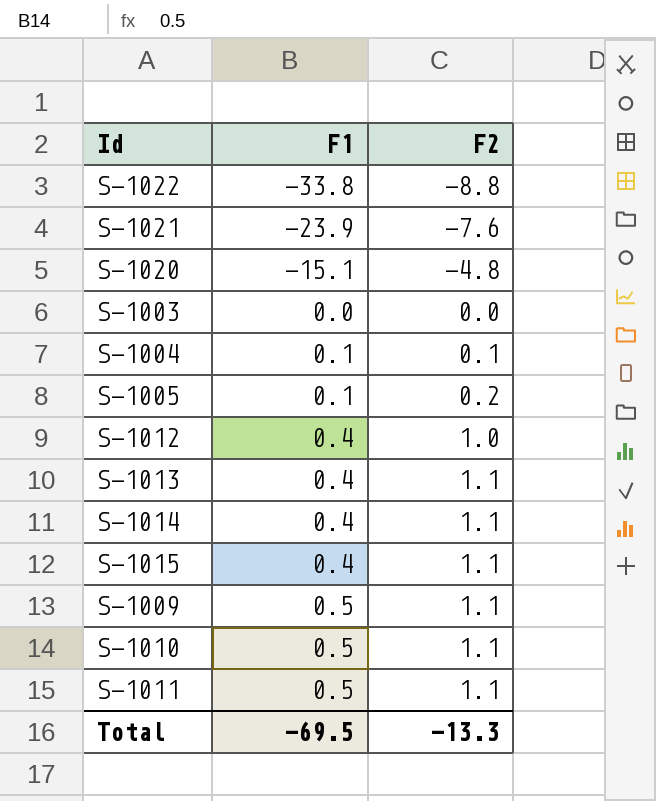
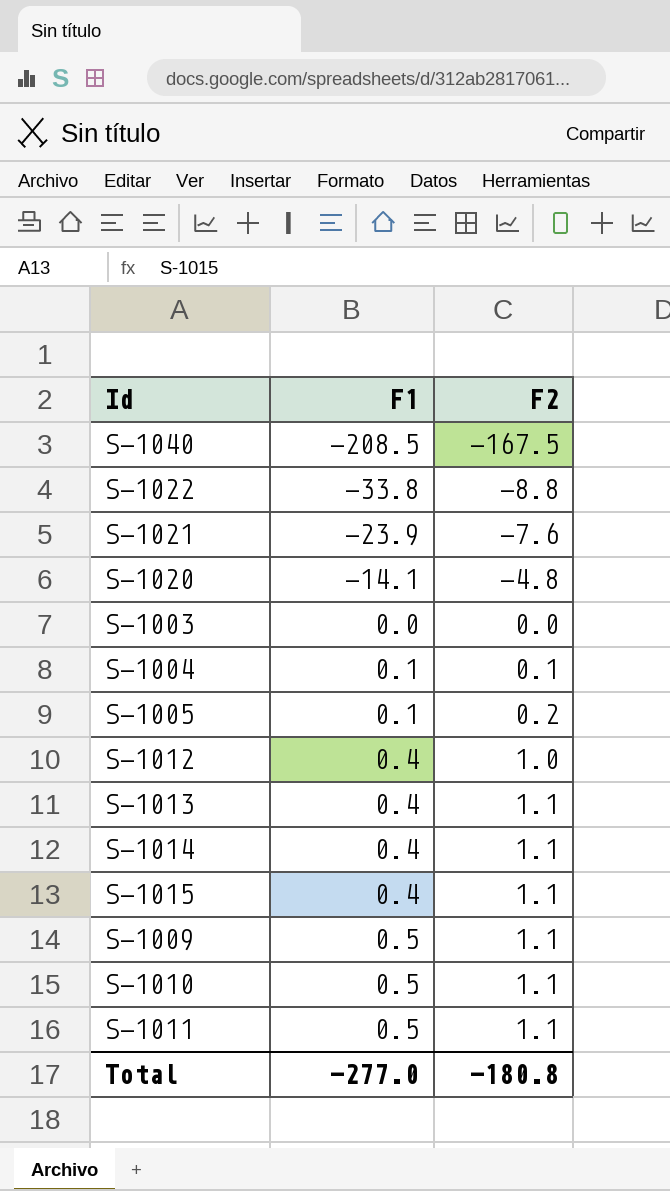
row S-1040: none -> -208.5 | -167.5
S-1020 | F1: -15.1 -> -14.1
Total | F1: -69.5 -> -277.0
Total | F2: -13.3 -> -180.8

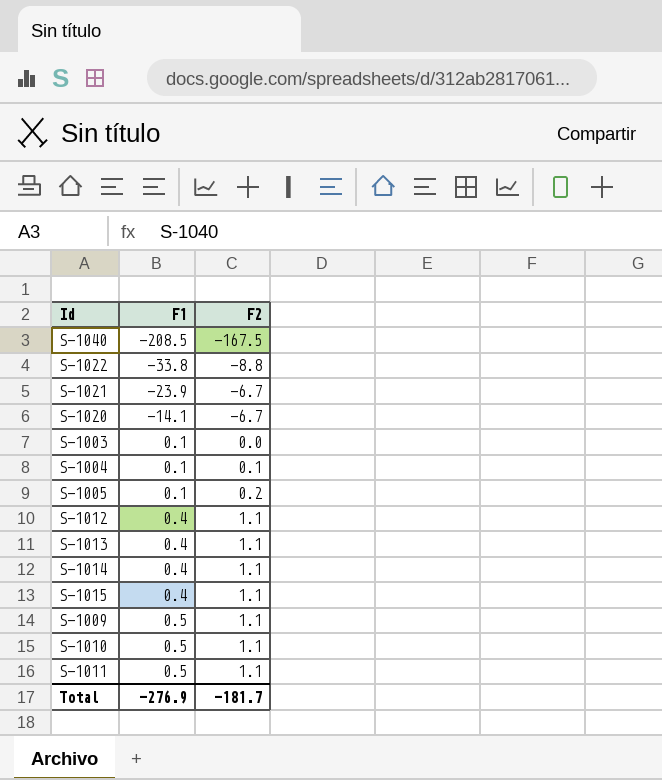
S-1021 | F2: -7.6 -> -6.7
S-1020 | F2: -4.8 -> -6.7
S-1003 | F1: 0.0 -> 0.1
S-1012 | F2: 1.0 -> 1.1
Total | F1: -277.0 -> -276.9
Total | F2: -180.8 -> -181.7

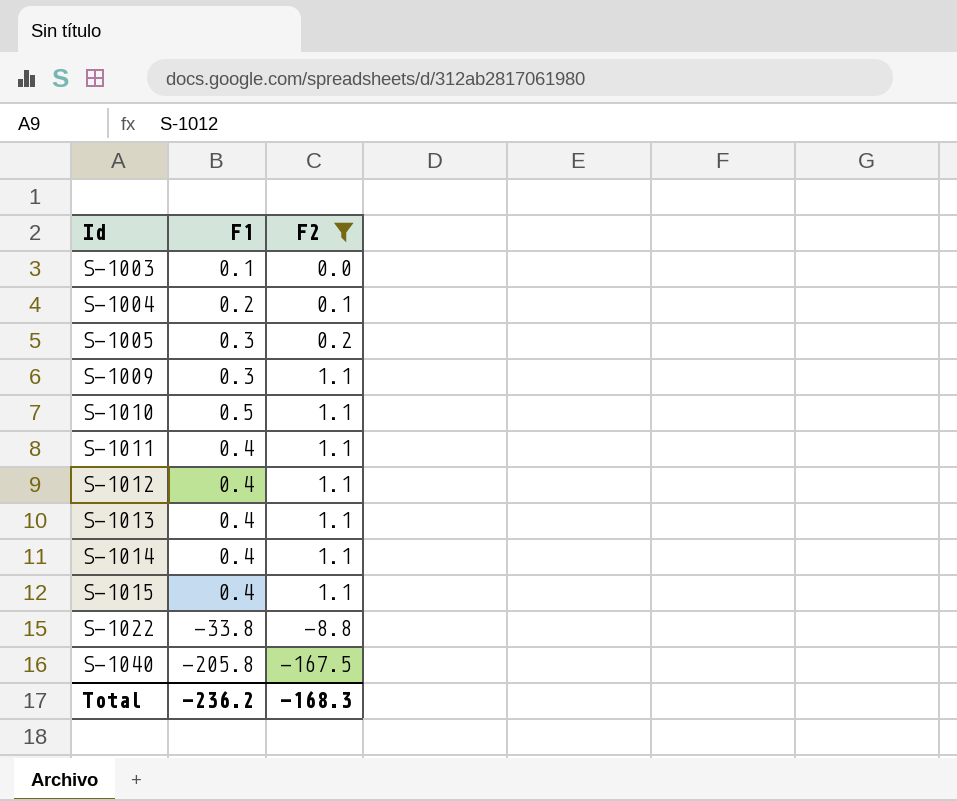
filter: none -> F2 != -6.7
row order: F1 ascending -> Id ascending
S-1004 | F1: 0.1 -> 0.2
S-1005 | F1: 0.1 -> 0.3
S-1009 | F1: 0.5 -> 0.3
S-1011 | F1: 0.5 -> 0.4
S-1040 | F1: -208.5 -> -205.8
Total | F1: -276.9 -> -236.2
Total | F2: -181.7 -> -168.3

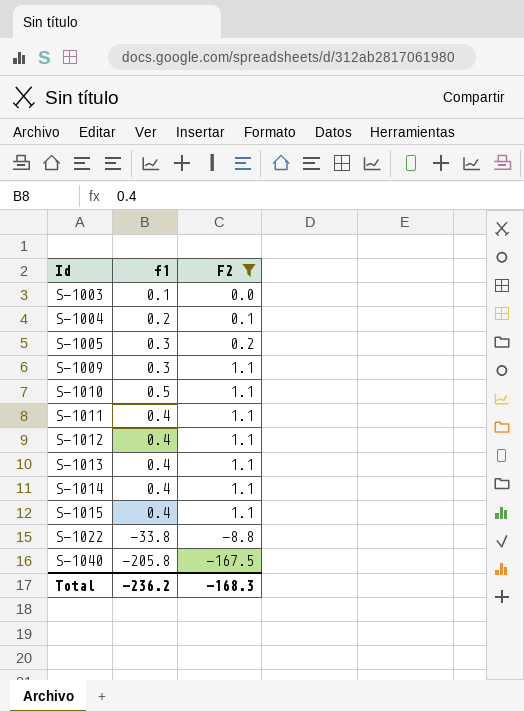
column name: F1 -> f1

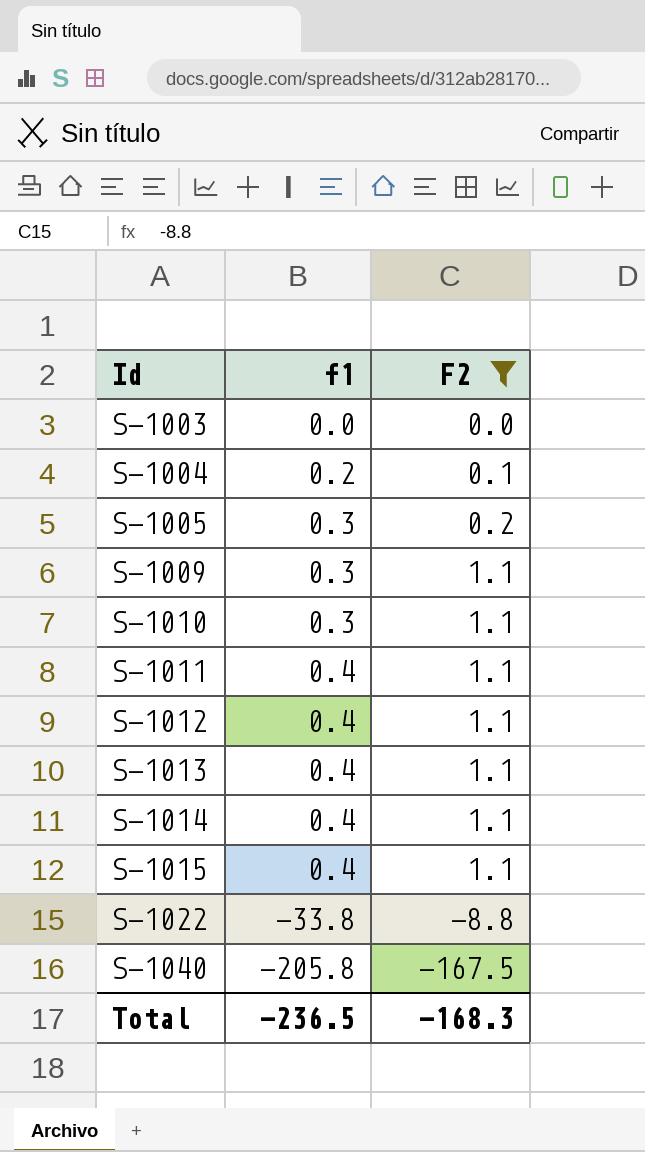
S-1003 | f1: 0.1 -> 0.0
S-1010 | f1: 0.5 -> 0.3
Total | f1: -236.2 -> -236.5

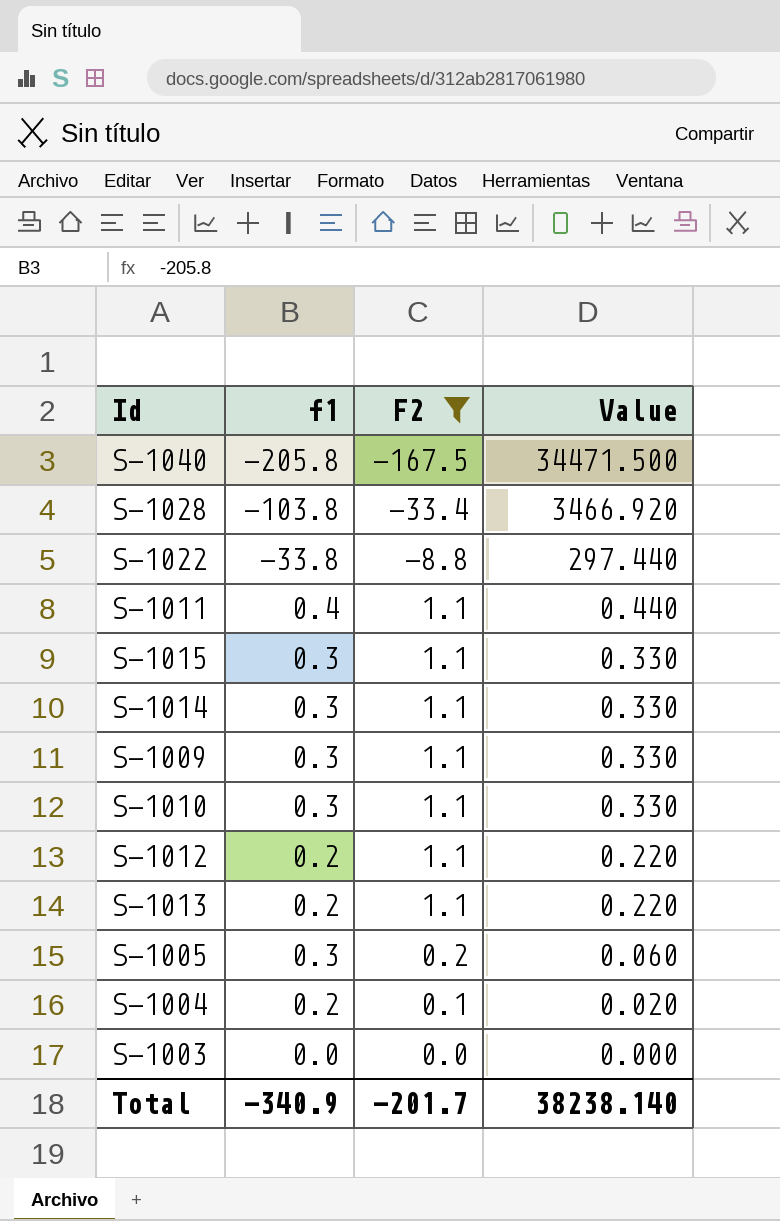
row order: Id ascending -> Value descending
column Value | formula: none -> [f1] * [F2]
row S-1028: none -> -103.8 | -33.4 | 3466.920
S-1015 | f1: 0.4 -> 0.3
S-1014 | f1: 0.4 -> 0.3
S-1012 | f1: 0.4 -> 0.2
S-1013 | f1: 0.4 -> 0.2
Total | f1: -236.5 -> -340.9
Total | F2: -168.3 -> -201.7

